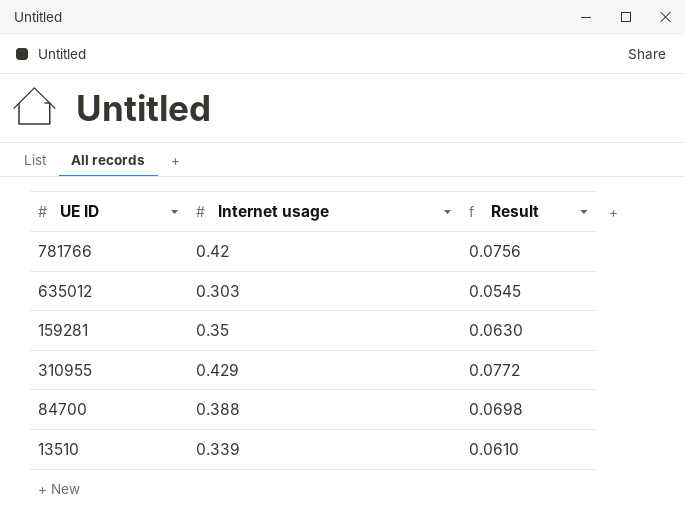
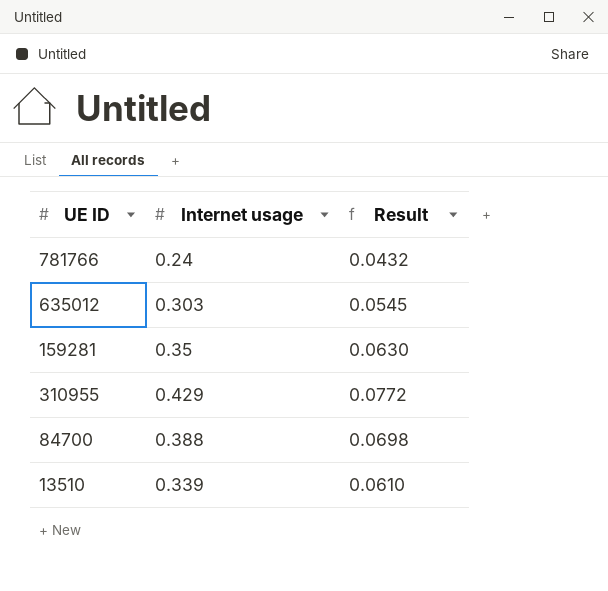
781766 | Internet usage: 0.42 -> 0.24
781766 | Result: 0.0756 -> 0.0432

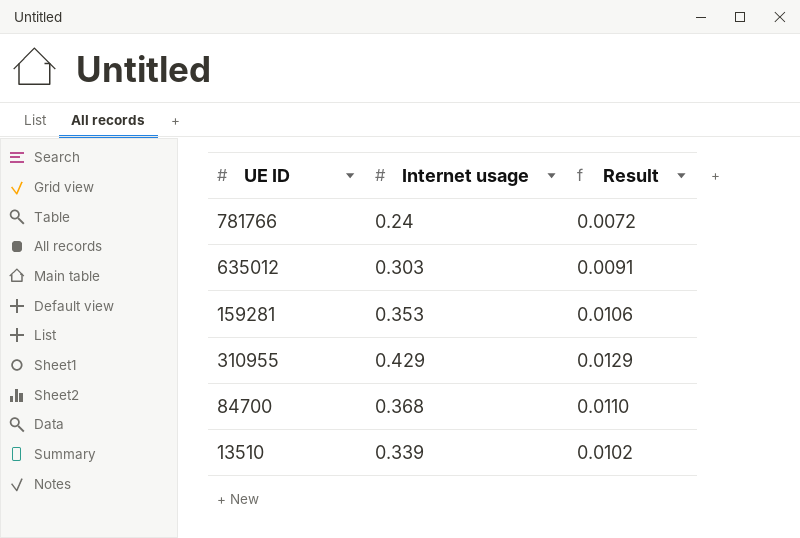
column Result | formula: [Internet usage] * 0.18 -> [Internet usage] * 0.03
159281 | Internet usage: 0.35 -> 0.353
84700 | Internet usage: 0.388 -> 0.368

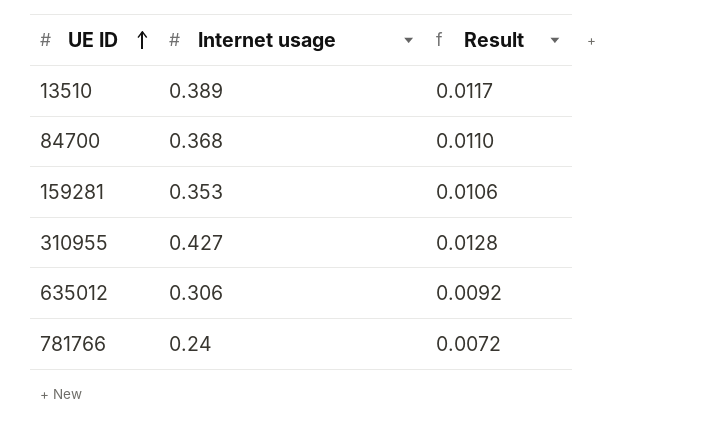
row order: none -> UE ID ascending
13510 | Internet usage: 0.339 -> 0.389
13510 | Result: 0.0102 -> 0.0117
310955 | Internet usage: 0.429 -> 0.427
310955 | Result: 0.0129 -> 0.0128
635012 | Internet usage: 0.303 -> 0.306
635012 | Result: 0.0091 -> 0.0092

